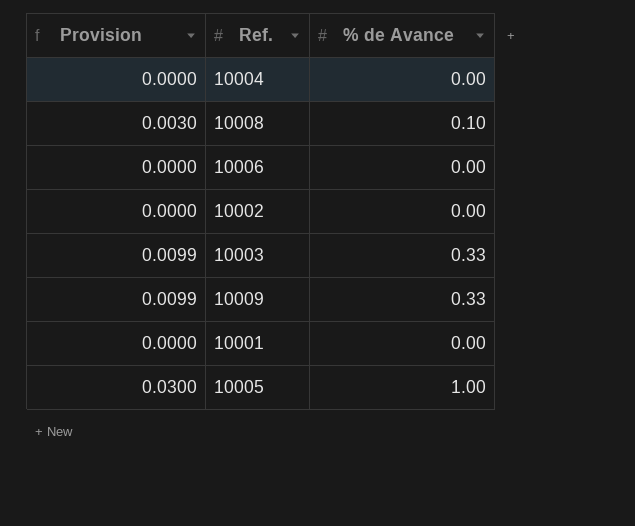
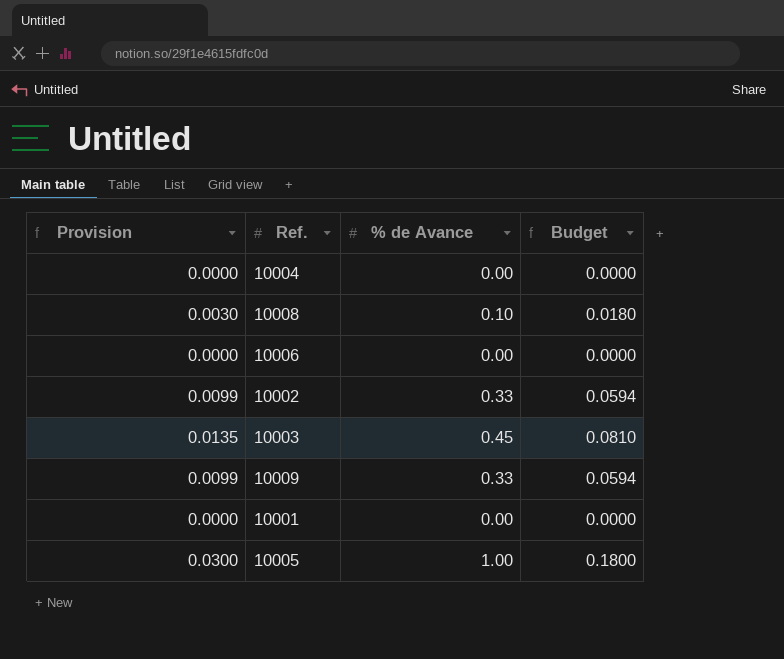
column Budget | formula: none -> [% de Avance] * 0.18
10002 | Provision: 0.0000 -> 0.0099
10002 | % de Avance: 0.00 -> 0.33
10003 | Provision: 0.0099 -> 0.0135
10003 | % de Avance: 0.33 -> 0.45

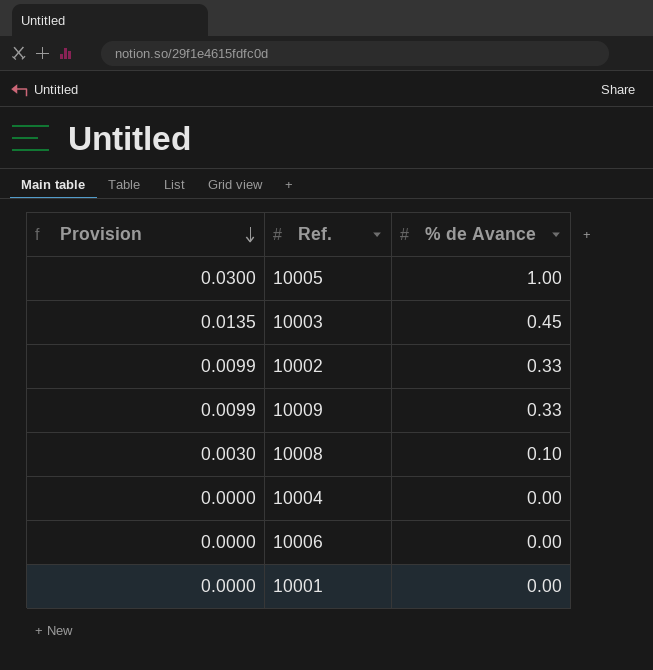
row order: none -> Provision descending
column Budget | formula: [% de Avance] * 0.18 -> none

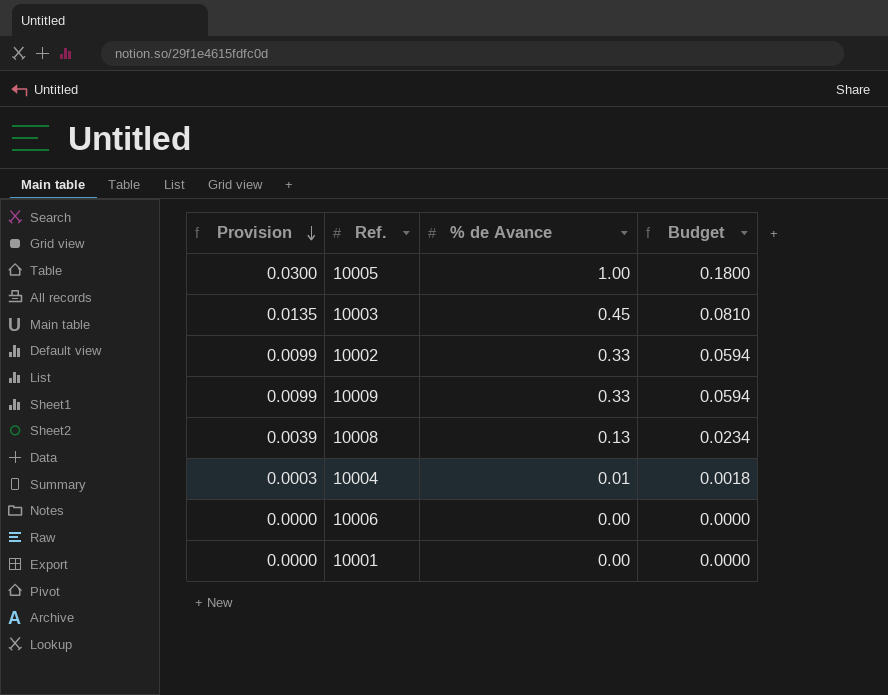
column Budget | formula: none -> [% de Avance] * 0.18
10008 | Provision: 0.0030 -> 0.0039
10008 | % de Avance: 0.10 -> 0.13
10004 | Provision: 0.0000 -> 0.0003
10004 | % de Avance: 0.00 -> 0.01

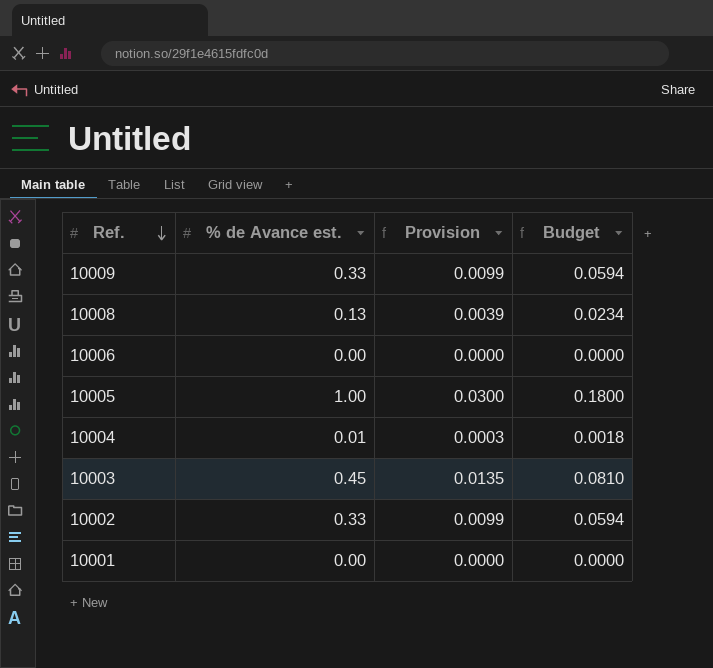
row order: Provision descending -> Ref. descending
column name: % de Avance -> % de Avance est.
column Provision | position: 1 -> 3

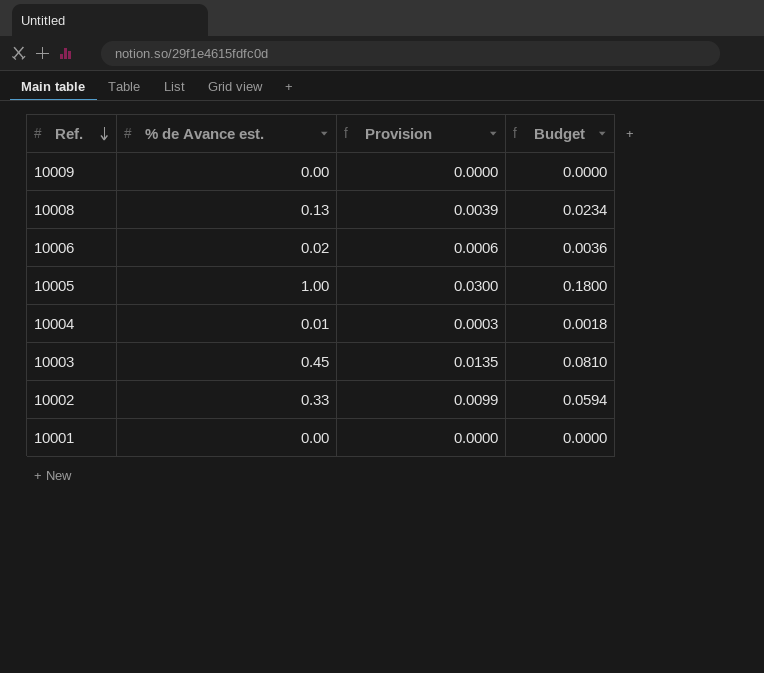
10009 | % de Avance est.: 0.33 -> 0.00
10009 | Provision: 0.0099 -> 0.0000
10009 | Budget: 0.0594 -> 0.0000
10006 | % de Avance est.: 0.00 -> 0.02
10006 | Provision: 0.0000 -> 0.0006
10006 | Budget: 0.0000 -> 0.0036

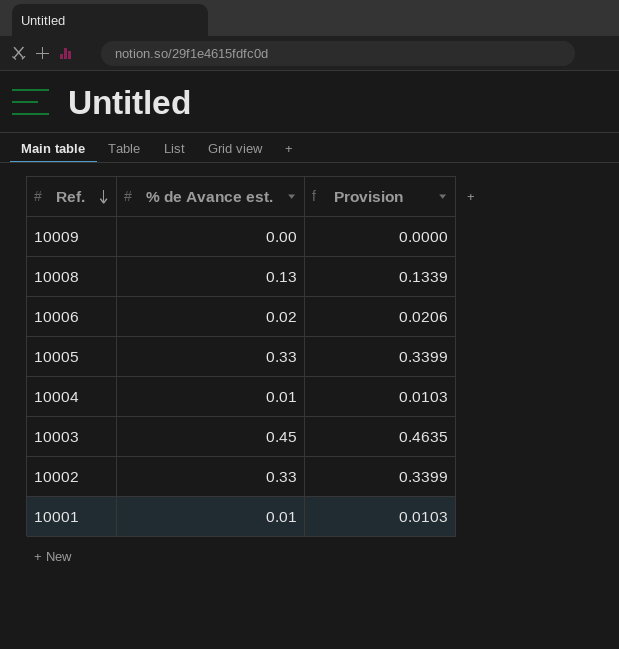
column Budget | formula: [% de Avance est.] * 0.18 -> none
column Provision | formula: [% de Avance est.] * 0.03 -> [% de Avance est.] * 1.03
10005 | % de Avance est.: 1.00 -> 0.33
10001 | % de Avance est.: 0.00 -> 0.01

